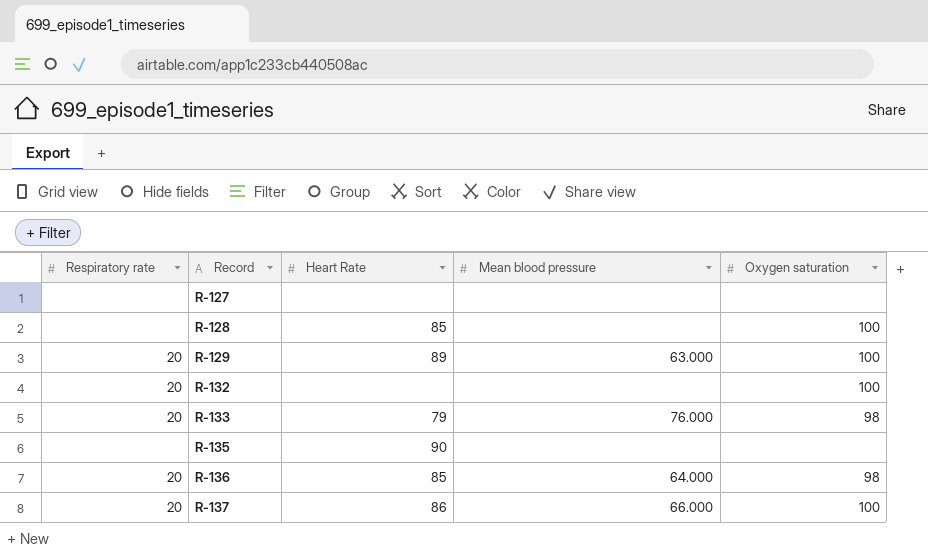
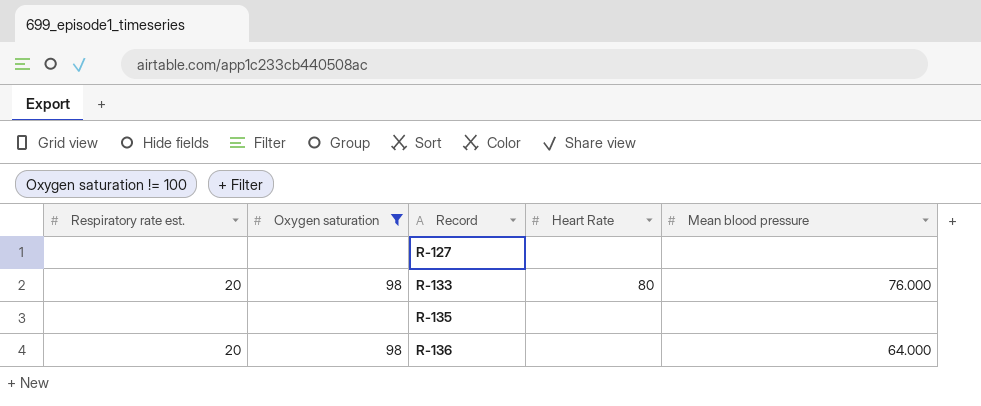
filter: none -> Oxygen saturation != 100
column name: Respiratory rate -> Respiratory rate est.
column Oxygen saturation | position: 5 -> 2
R-133 | Heart Rate: 79 -> 80
R-135 | Heart Rate: 90 -> none
R-136 | Heart Rate: 85 -> none

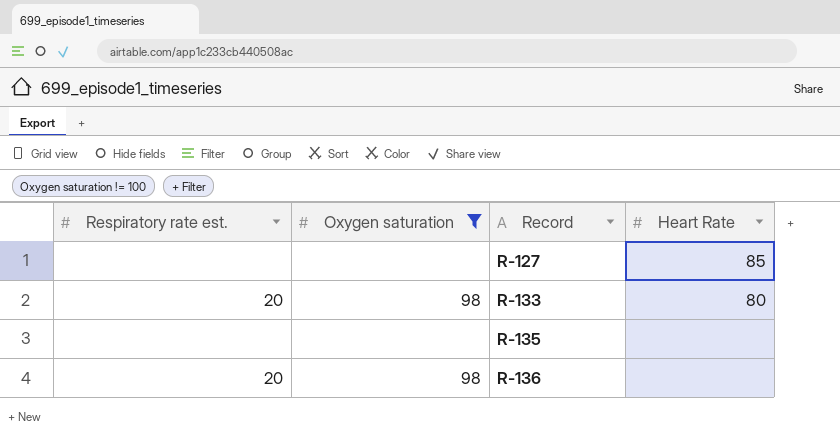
column Mean blood pressure | position: 5 -> none
R-127 | Heart Rate: none -> 85

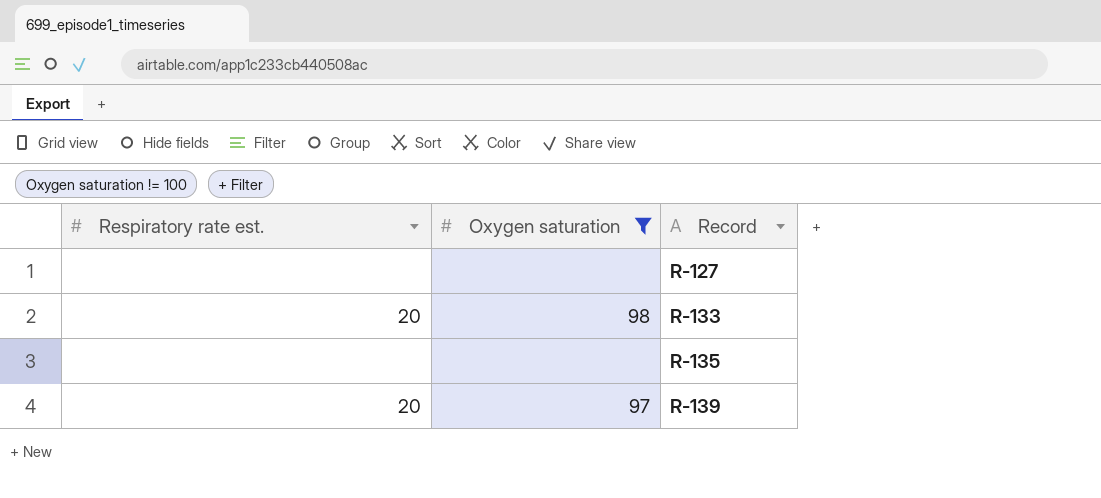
column Heart Rate | position: 4 -> none
row R-136: 20 | 98 | none -> none
row R-139: none -> 20 | 97

